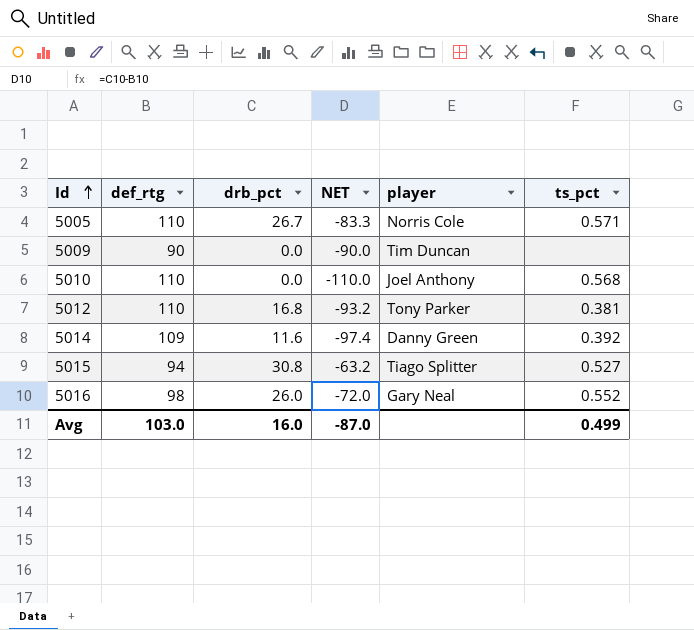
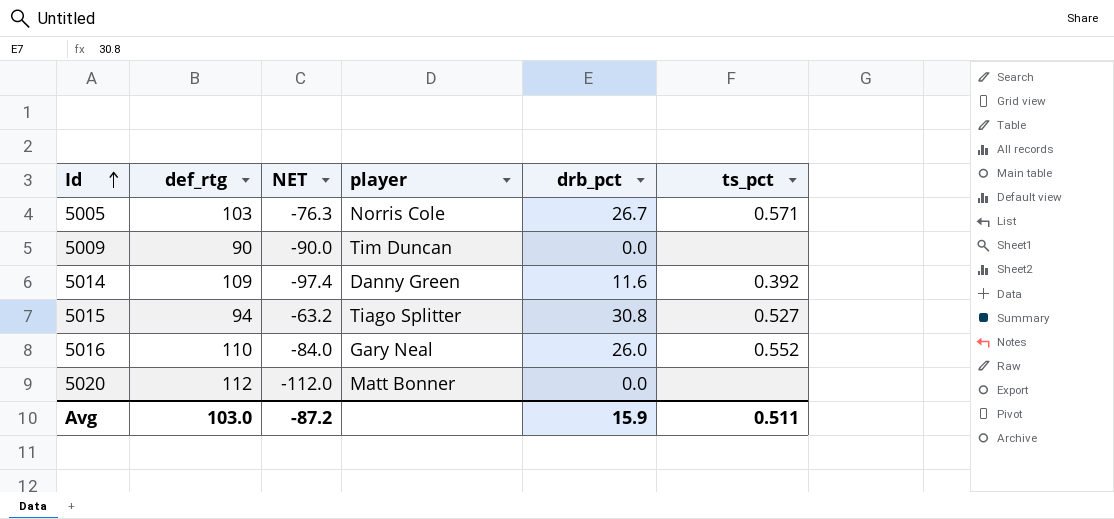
column drb_pct | position: 3 -> 5
row 5010: 110 | 0.0 | -110.0 | Joel Anthony | 0.568 -> none
row 5012: 110 | 16.8 | -93.2 | Tony Parker | 0.381 -> none
5005 | def_rtg: 110 -> 103
5005 | NET: -83.3 -> -76.3
5016 | def_rtg: 98 -> 110
5016 | NET: -72.0 -> -84.0
row 5020: none -> 112 | -112.0 | Matt Bonner | 0.0 | none
Avg | NET: -87.0 -> -87.2
Avg | drb_pct: 16.0 -> 15.9
Avg | ts_pct: 0.499 -> 0.511

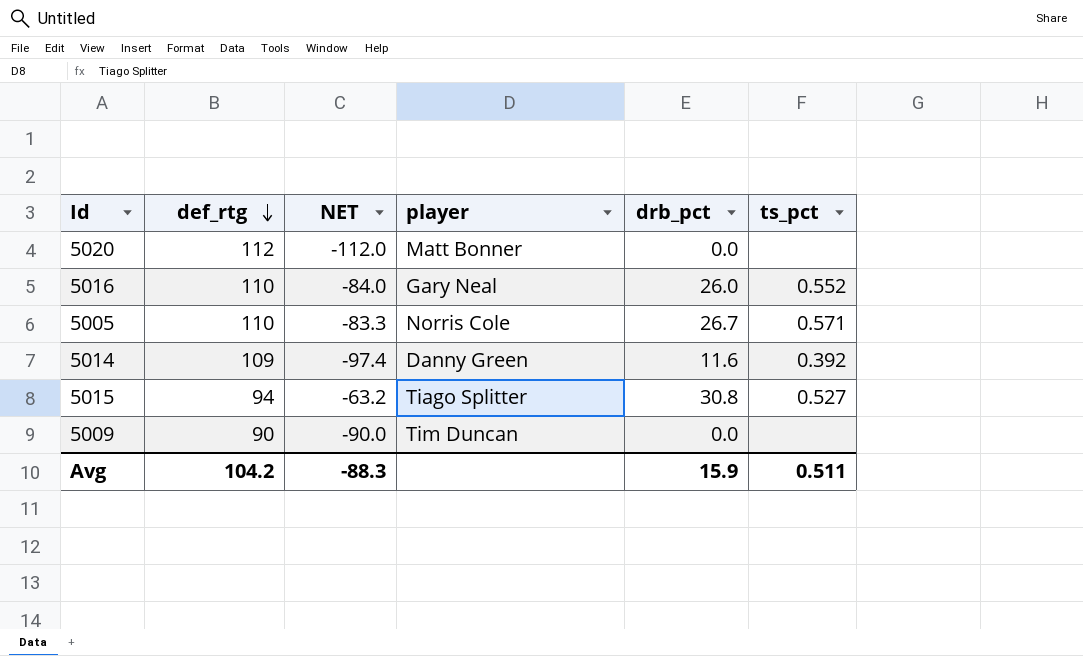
row order: Id ascending -> def_rtg descending
5005 | def_rtg: 103 -> 110
5005 | NET: -76.3 -> -83.3
Avg | def_rtg: 103.0 -> 104.2
Avg | NET: -87.2 -> -88.3

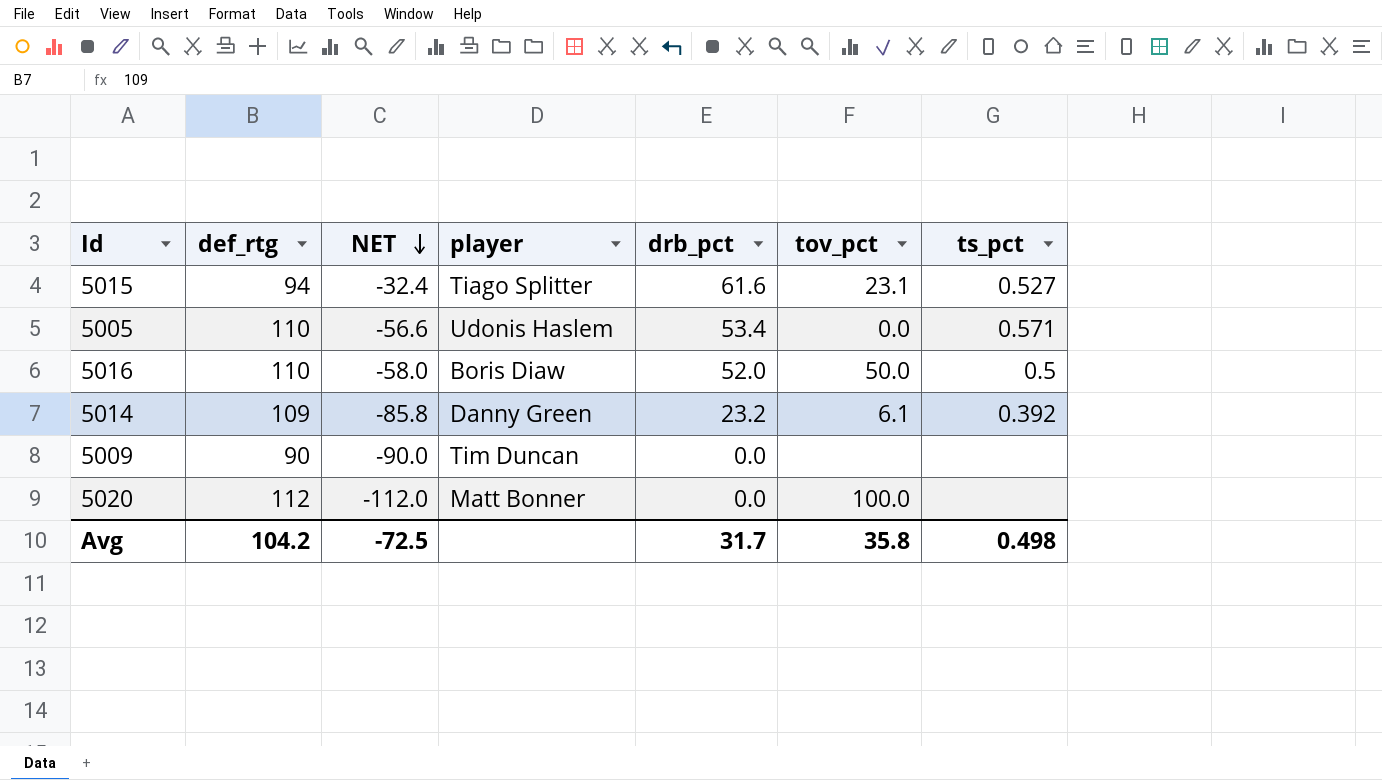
row order: def_rtg descending -> NET descending
column tov_pct | position: none -> 6
5015 | NET: -63.2 -> -32.4
5015 | drb_pct: 30.8 -> 61.6
5005 | NET: -83.3 -> -56.6
5005 | player: Norris Cole -> Udonis Haslem
5005 | drb_pct: 26.7 -> 53.4
5016 | NET: -84.0 -> -58.0
5016 | player: Gary Neal -> Boris Diaw
5016 | drb_pct: 26.0 -> 52.0
5016 | ts_pct: 0.552 -> 0.5
5014 | NET: -97.4 -> -85.8
5014 | drb_pct: 11.6 -> 23.2
Avg | NET: -88.3 -> -72.5
Avg | drb_pct: 15.9 -> 31.7
Avg | ts_pct: 0.511 -> 0.498

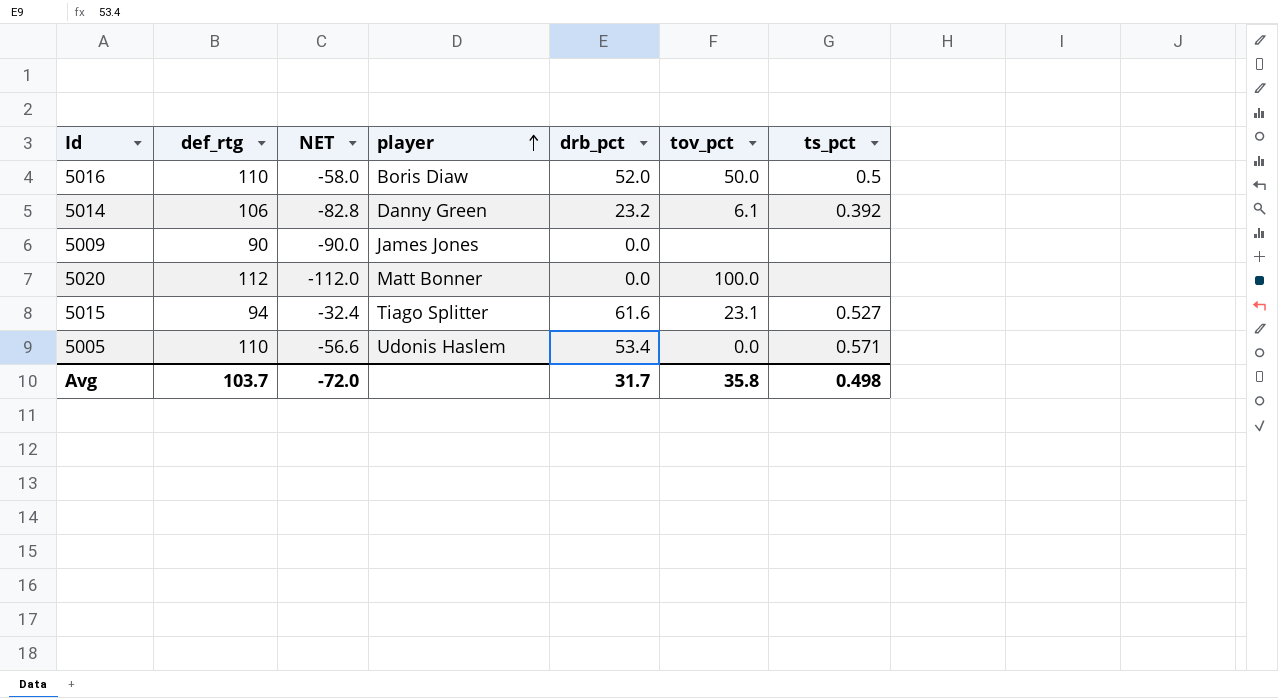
row order: NET descending -> player ascending
5014 | def_rtg: 109 -> 106
5014 | NET: -85.8 -> -82.8
5009 | player: Tim Duncan -> James Jones
Avg | def_rtg: 104.2 -> 103.7
Avg | NET: -72.5 -> -72.0

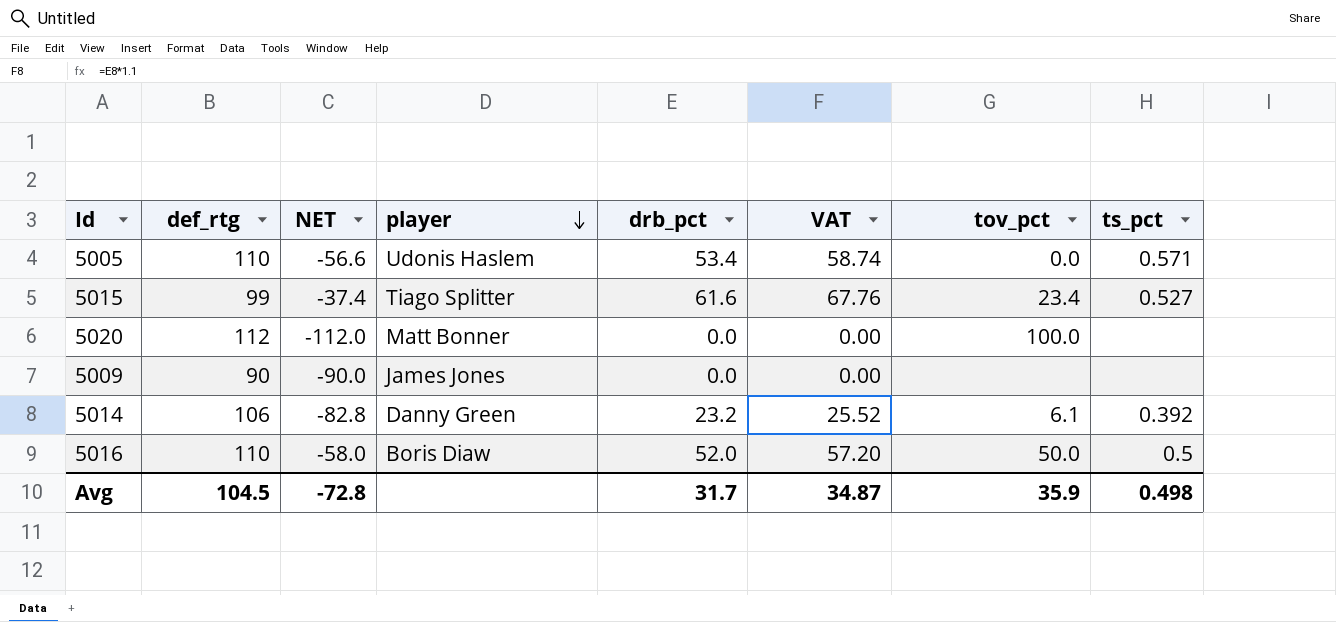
row order: player ascending -> player descending
column VAT | formula: none -> [drb_pct] * 1.1
5015 | def_rtg: 94 -> 99
5015 | NET: -32.4 -> -37.4
5015 | tov_pct: 23.1 -> 23.4
Avg | def_rtg: 103.7 -> 104.5
Avg | NET: -72.0 -> -72.8
Avg | tov_pct: 35.8 -> 35.9

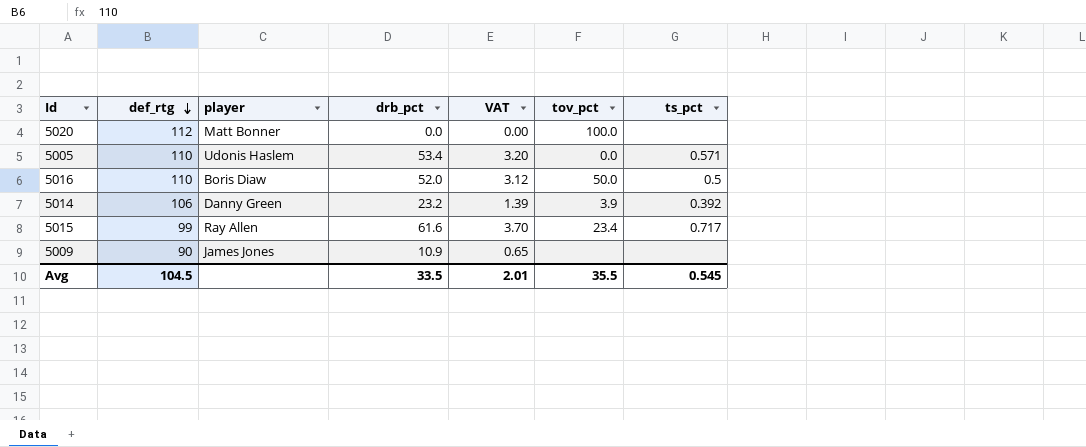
row order: player descending -> def_rtg descending
column NET | formula: [drb_pct] - [def_rtg] -> none
column VAT | formula: [drb_pct] * 1.1 -> [drb_pct] * 0.06
5014 | tov_pct: 6.1 -> 3.9
5015 | player: Tiago Splitter -> Ray Allen
5015 | ts_pct: 0.527 -> 0.717
5009 | drb_pct: 0.0 -> 10.9
Avg | drb_pct: 31.7 -> 33.5
Avg | VAT: 34.87 -> 2.01
Avg | tov_pct: 35.9 -> 35.5
Avg | ts_pct: 0.498 -> 0.545

